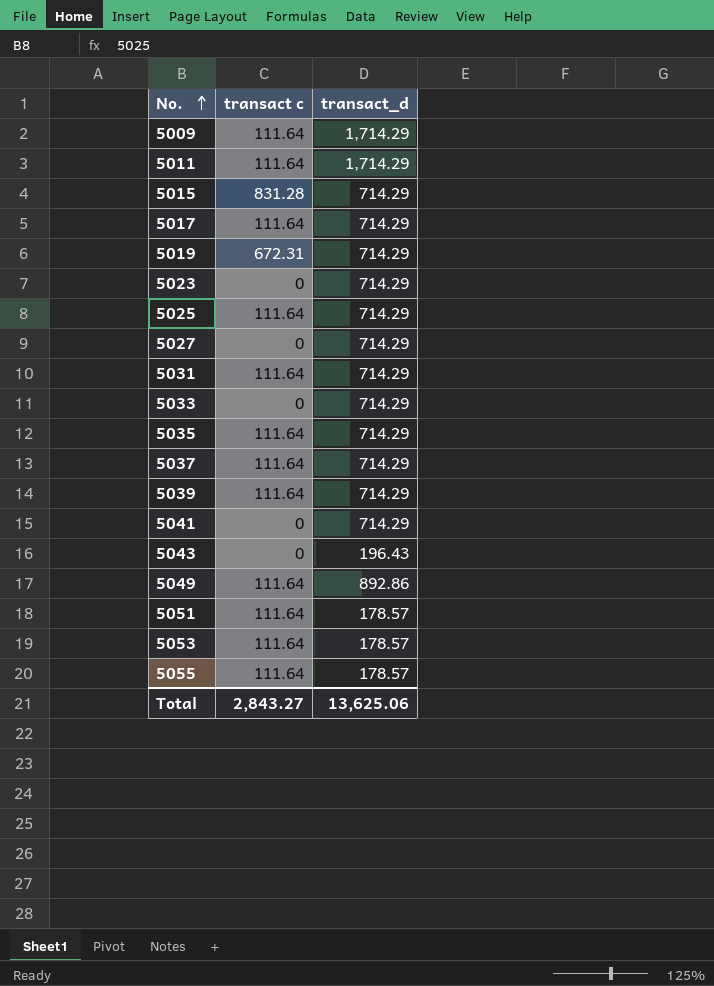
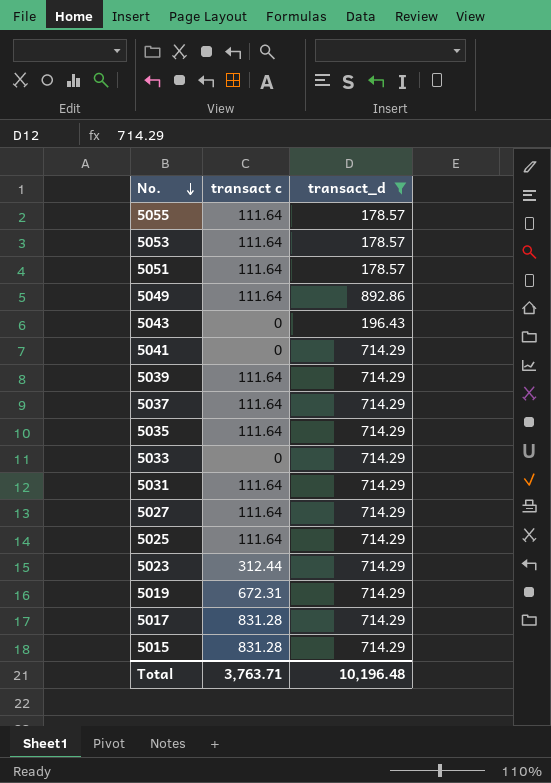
filter: none -> transact_d != 1,714.29
row order: No. ascending -> No. descending
5027 | transact c: 0 -> 111.64
5023 | transact c: 0 -> 312.44
5017 | transact c: 111.64 -> 831.28
Total | transact c: 2,843.27 -> 3,763.71
Total | transact_d: 13,625.06 -> 10,196.48

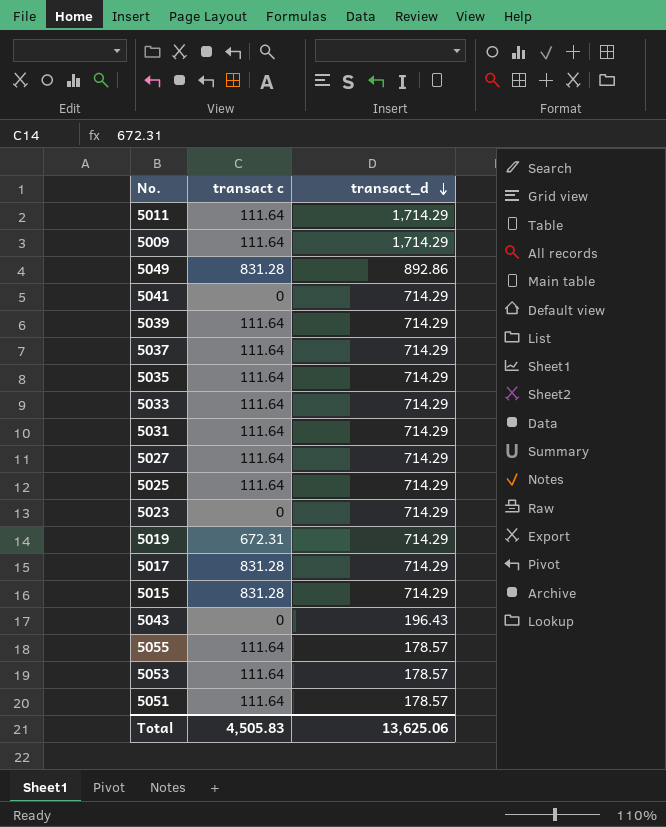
filter: transact_d != 1,714.29 -> none
row order: No. descending -> transact_d descending
5049 | transact c: 111.64 -> 831.28
5033 | transact c: 0 -> 111.64
5023 | transact c: 312.44 -> 0
Total | transact c: 3,763.71 -> 4,505.83
Total | transact_d: 10,196.48 -> 13,625.06

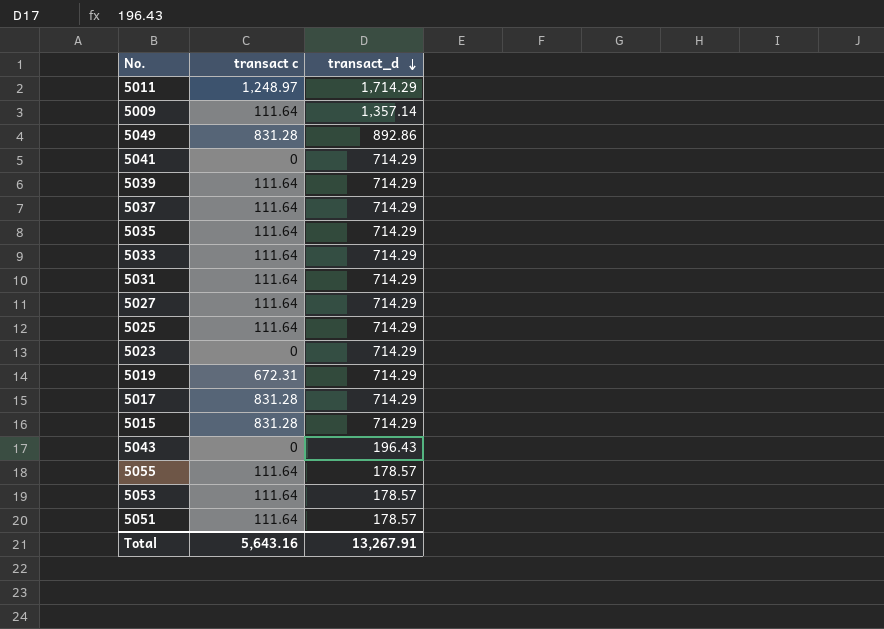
5011 | transact c: 111.64 -> 1,248.97
5009 | transact_d: 1,714.29 -> 1,357.14
Total | transact c: 4,505.83 -> 5,643.16
Total | transact_d: 13,625.06 -> 13,267.91

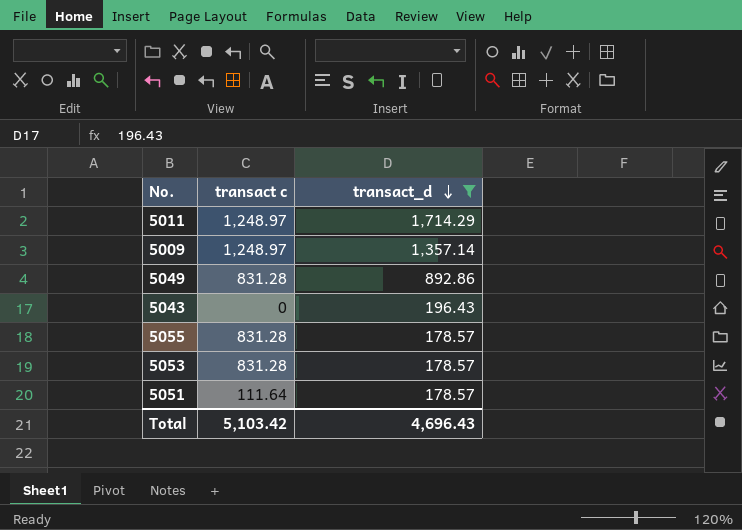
filter: none -> transact_d != 714.29
5009 | transact c: 111.64 -> 1,248.97
5055 | transact c: 111.64 -> 831.28
5053 | transact c: 111.64 -> 831.28
Total | transact c: 5,643.16 -> 5,103.42
Total | transact_d: 13,267.91 -> 4,696.43

